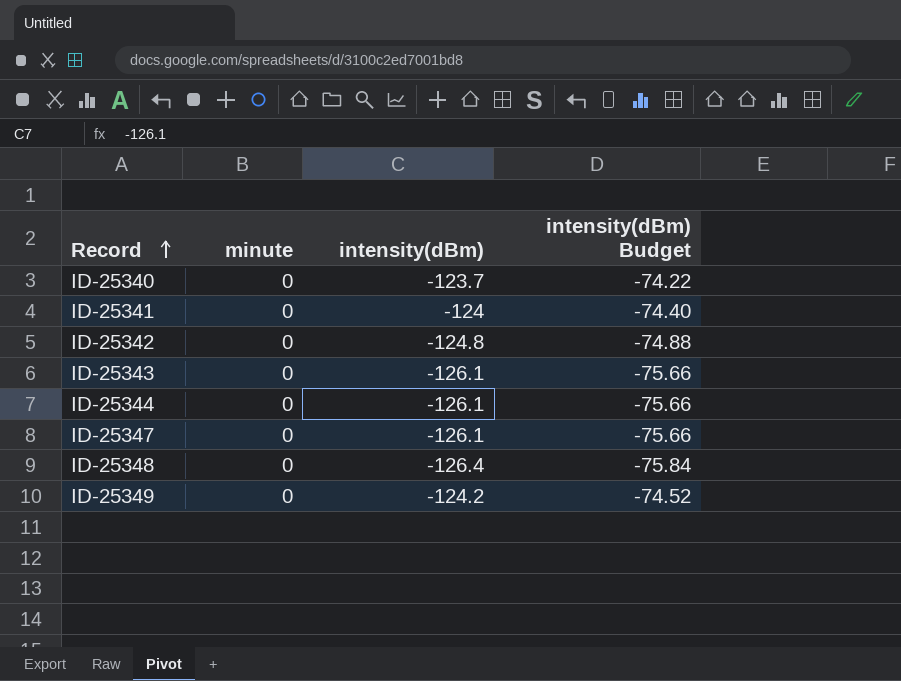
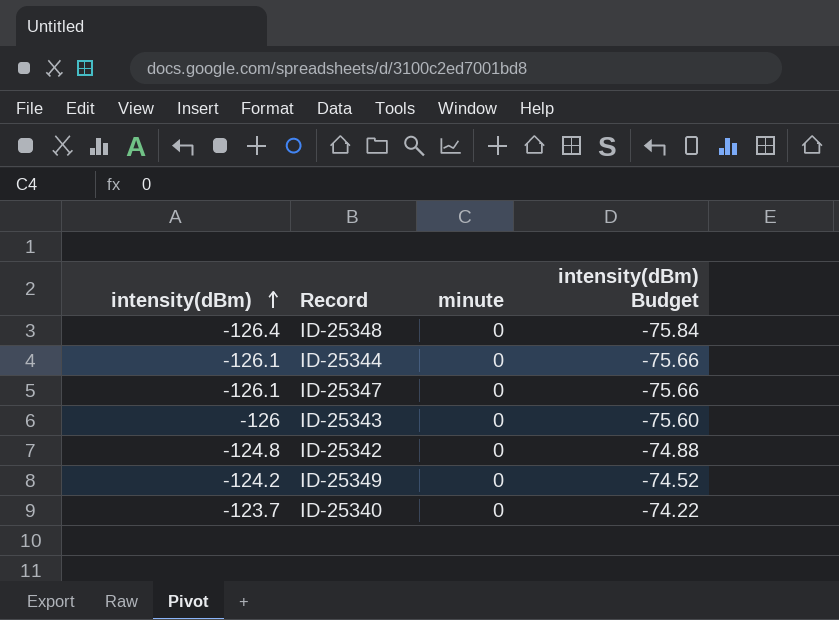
row order: Record ascending -> intensity(dBm) ascending
column intensity(dBm) | position: 3 -> 1
row ID-25341: 0 | -124 | -74.40 -> none
ID-25343 | intensity(dBm): -126.1 -> -126
ID-25343 | intensity(dBm) Budget: -75.66 -> -75.60

